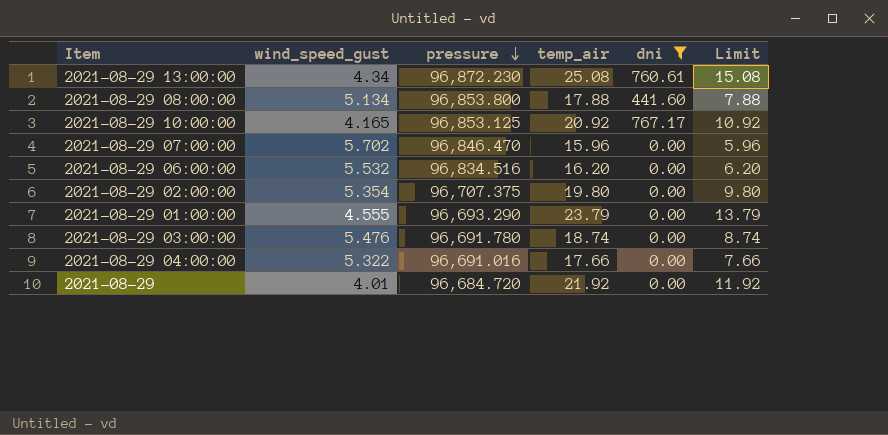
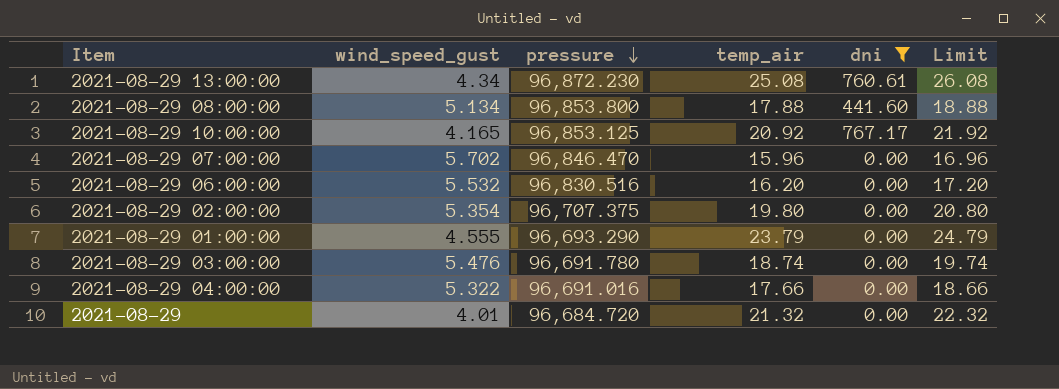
column Limit | formula: [temp_air] - 10 -> [temp_air] + 1
2021-08-29 06:00:00 | pressure: 96,834.516 -> 96,830.516
2021-08-29 | temp_air: 21.92 -> 21.32

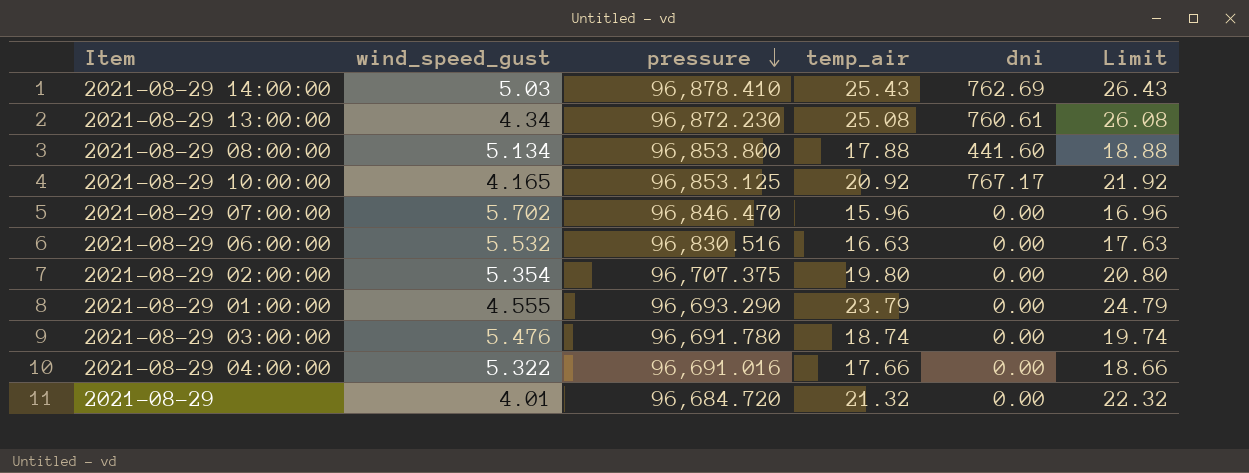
filter: dni != 762.69 -> none
2021-08-29 06:00:00 | temp_air: 16.20 -> 16.63
2021-08-29 06:00:00 | Limit: 17.20 -> 17.63

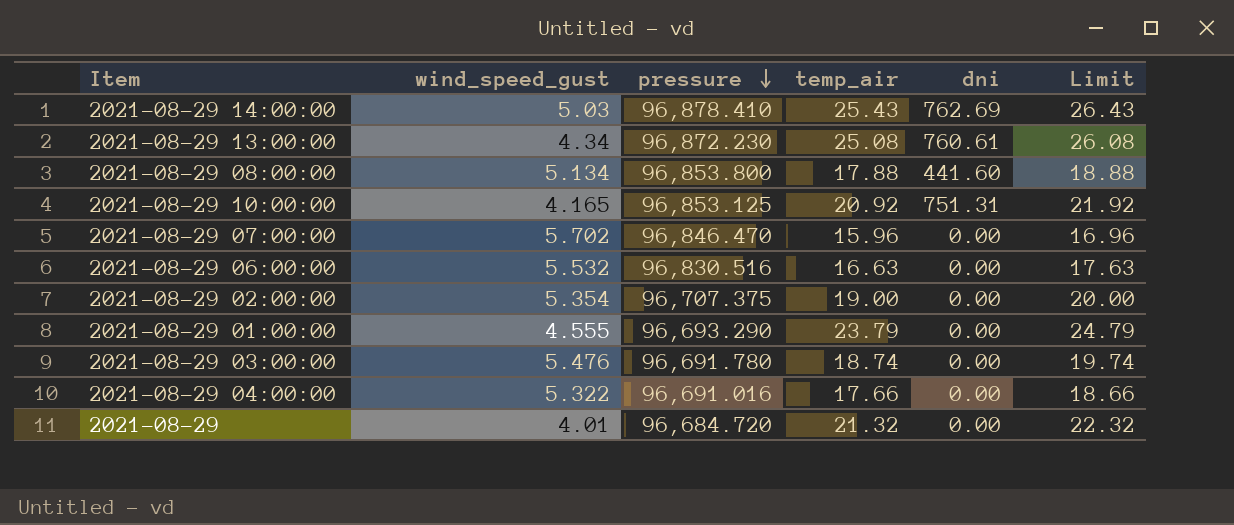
2021-08-29 10:00:00 | dni: 767.17 -> 751.31
2021-08-29 02:00:00 | temp_air: 19.80 -> 19.00
2021-08-29 02:00:00 | Limit: 20.80 -> 20.00

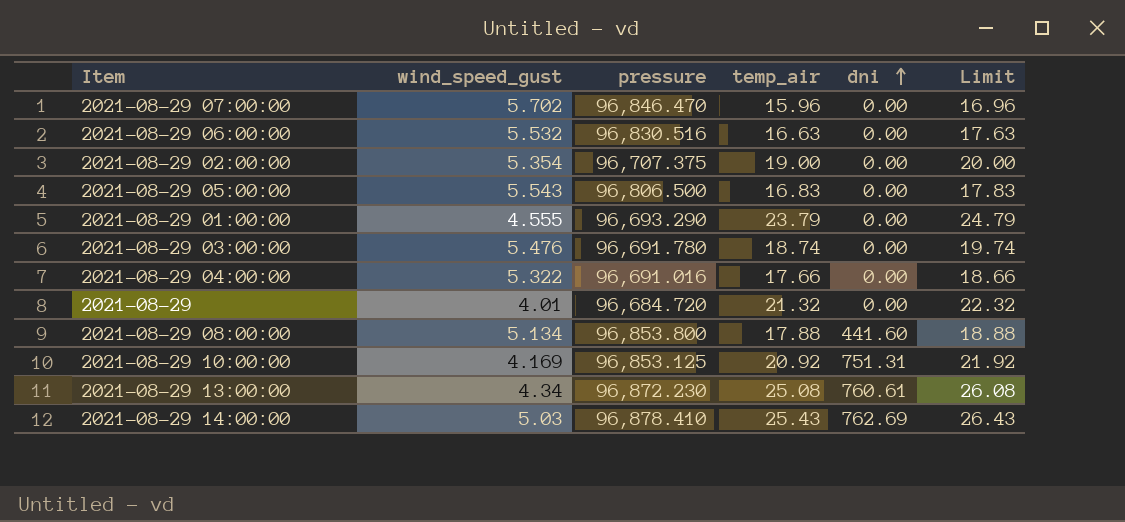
row order: pressure descending -> dni ascending
row 2021-08-29 05:00:00: none -> 5.543 | 96,806.500 | 16.83 | 0.00 | 17.83
2021-08-29 10:00:00 | wind_speed_gust: 4.165 -> 4.169

